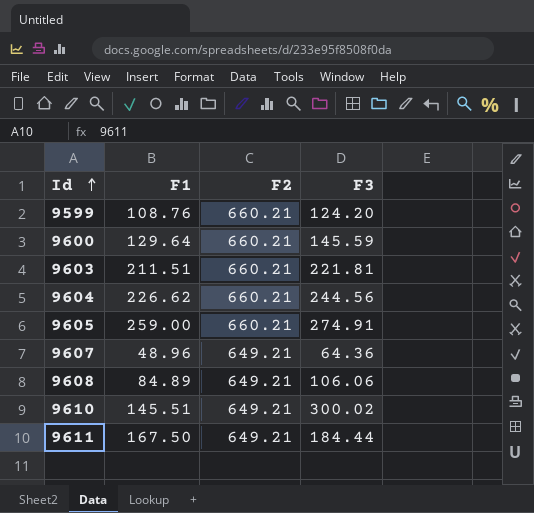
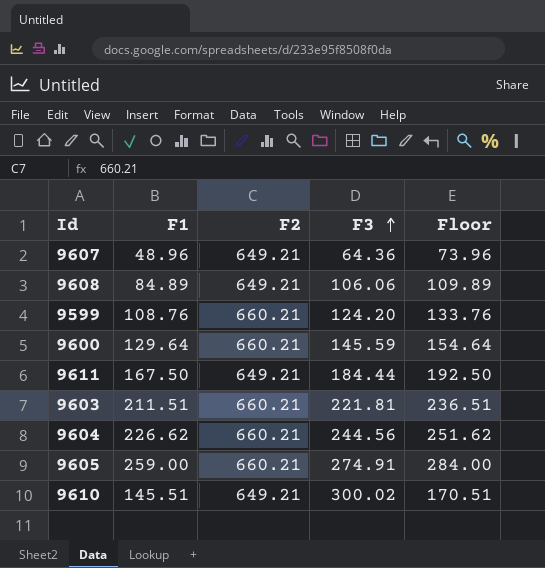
row order: Id ascending -> F3 ascending
column Floor | formula: none -> [F1] + 25

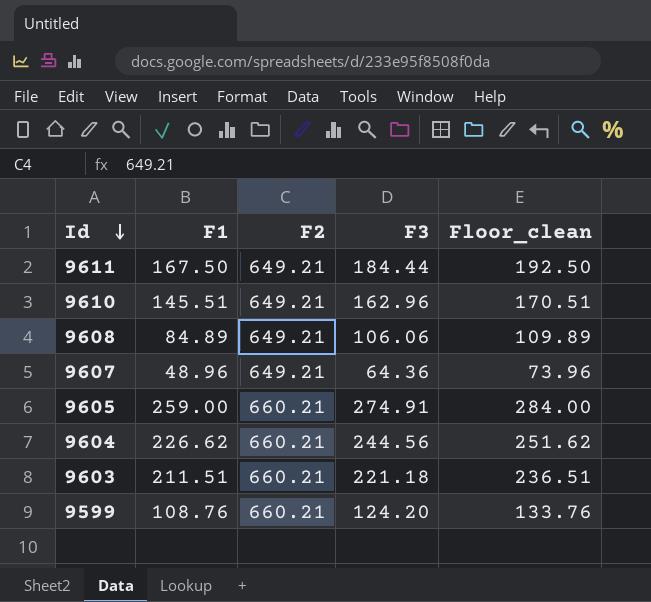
row order: F3 ascending -> Id descending
column name: Floor -> Floor_clean
row 9600: 129.64 | 660.21 | 145.59 | 154.64 -> none
9610 | F3: 300.02 -> 162.96
9603 | F3: 221.81 -> 221.18

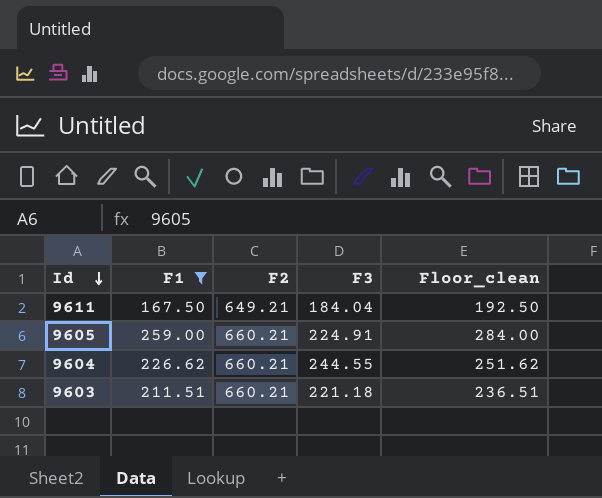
filter: none -> F1 >= 167.50
9611 | F3: 184.44 -> 184.04
9605 | F3: 274.91 -> 224.91
9604 | F3: 244.56 -> 244.55

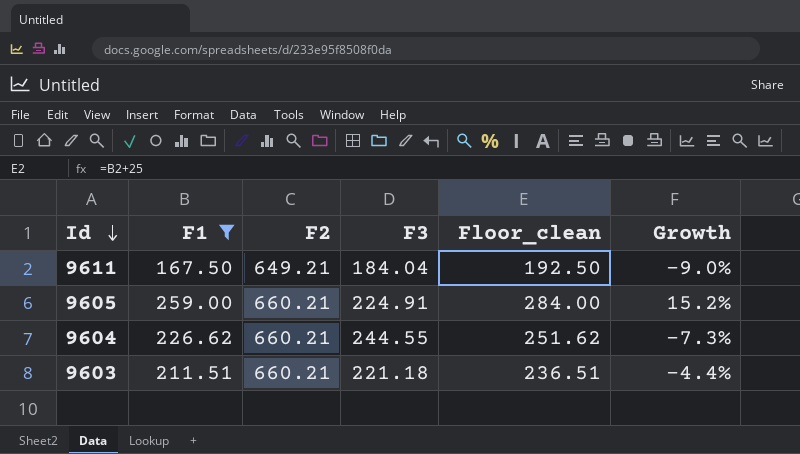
column Growth | formula: none -> ([F1] - [F3]) / [F3]

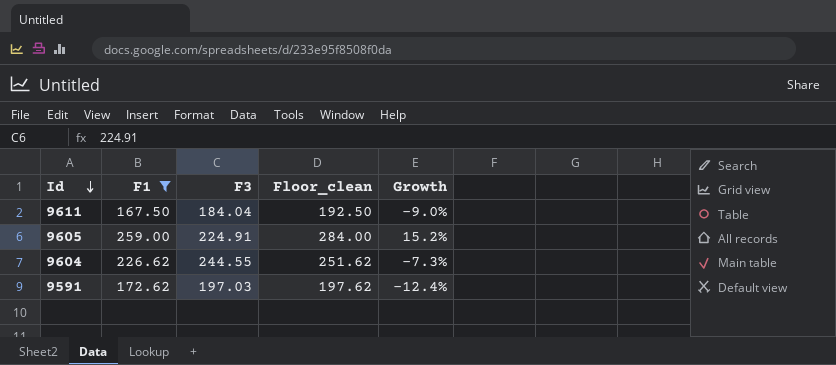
column F2 | position: 3 -> none
row 9603: 211.51 | 660.21 | 221.18 | 236.51 | -4.4% -> none
row 9591: none -> 172.62 | 197.03 | 197.62 | -12.4%

